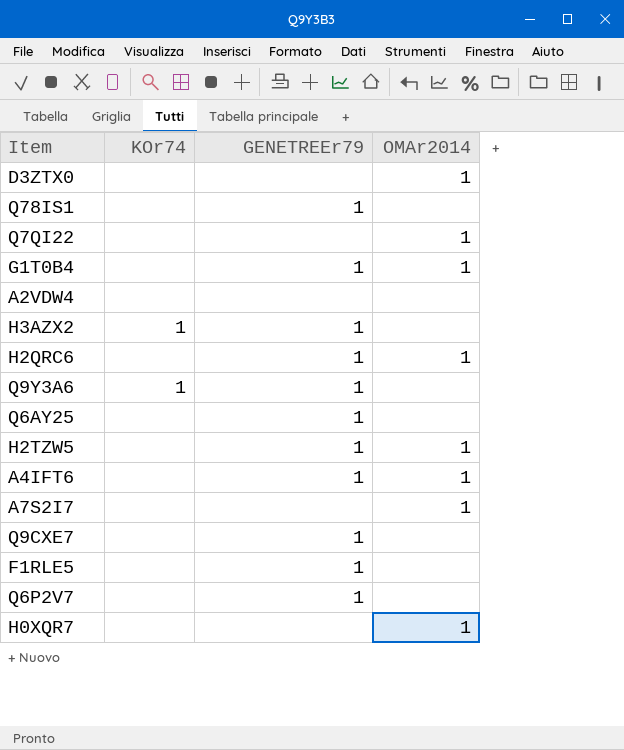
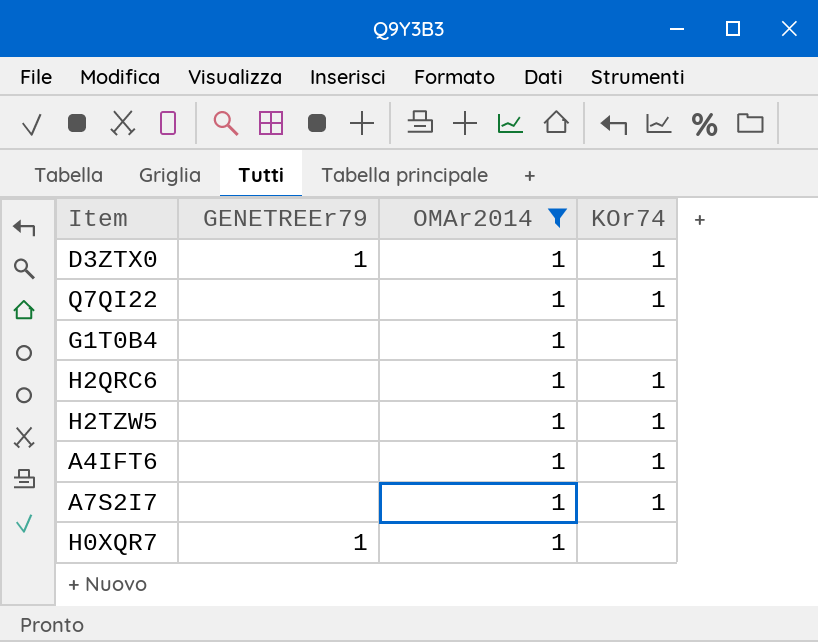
filter: none -> OMAr2014 = 1
column KOr74 | position: 2 -> 4
D3ZTX0 | GENETREEr79: none -> 1
D3ZTX0 | KOr74: none -> 1
Q7QI22 | KOr74: none -> 1
G1T0B4 | GENETREEr79: 1 -> none
H2QRC6 | GENETREEr79: 1 -> none
H2QRC6 | KOr74: none -> 1
H2TZW5 | GENETREEr79: 1 -> none
H2TZW5 | KOr74: none -> 1
A4IFT6 | GENETREEr79: 1 -> none
A4IFT6 | KOr74: none -> 1
A7S2I7 | KOr74: none -> 1
H0XQR7 | GENETREEr79: none -> 1

